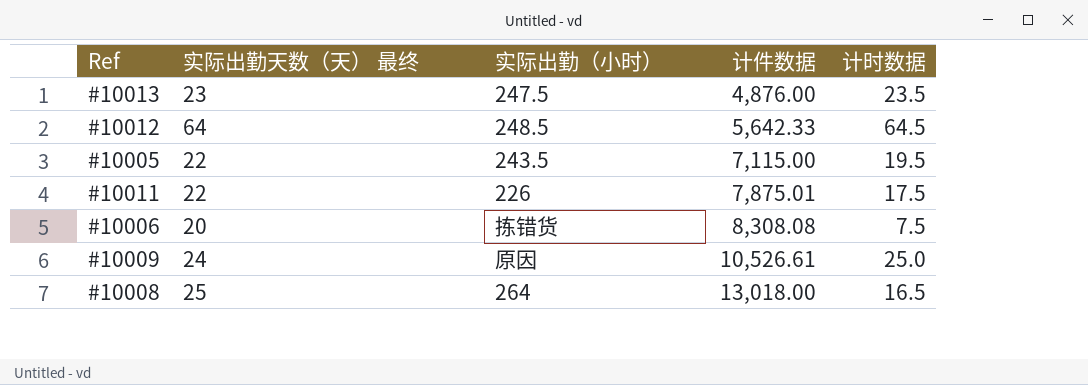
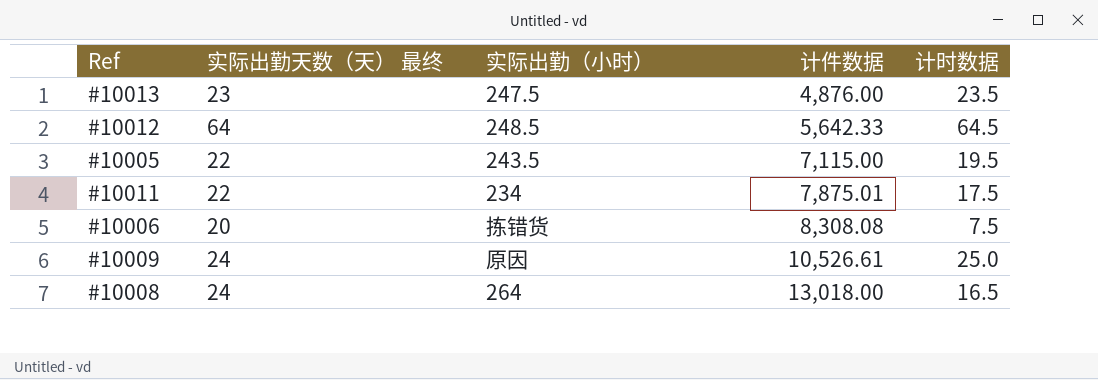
#10011 | 实际出勤（小时）: 226 -> 234
#10008 | 实际出勤天数（天） 最终: 25 -> 24

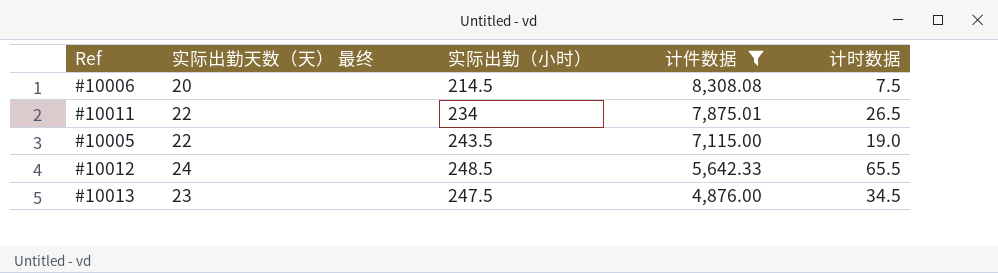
filter: none -> 计件数据 <= 8,308.08
row order: 计件数据 ascending -> 计件数据 descending
#10006 | 实际出勤（小时）: 拣错货 -> 214.5
#10011 | 计时数据: 17.5 -> 26.5
#10005 | 计时数据: 19.5 -> 19.0
#10012 | 实际出勤天数（天） 最终: 64 -> 24
#10012 | 计时数据: 64.5 -> 65.5
#10013 | 计时数据: 23.5 -> 34.5

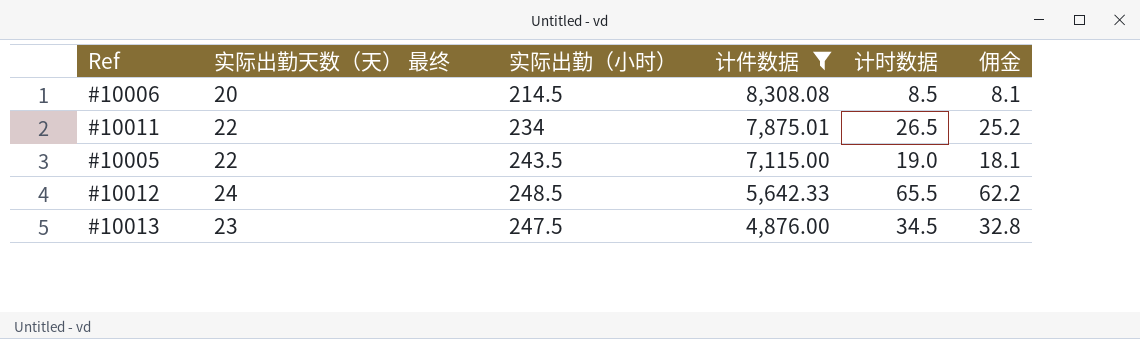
column 佣金 | formula: none -> [计时数据] * 0.95
#10006 | 计时数据: 7.5 -> 8.5

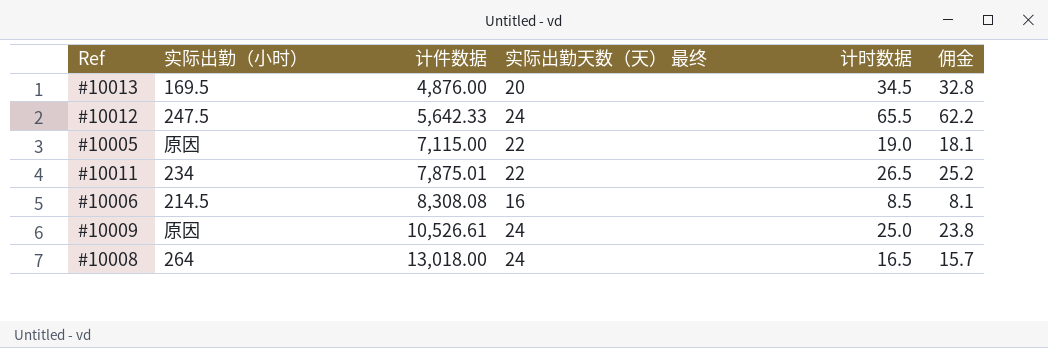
filter: 计件数据 <= 8,308.08 -> none
row order: 计件数据 descending -> 计件数据 ascending
column 实际出勤天数（天） 最终 | position: 2 -> 4
#10013 | 实际出勤（小时）: 247.5 -> 169.5
#10013 | 实际出勤天数（天） 最终: 23 -> 20
#10012 | 实际出勤（小时）: 248.5 -> 247.5
#10005 | 实际出勤（小时）: 243.5 -> 原因
#10006 | 实际出勤天数（天） 最终: 20 -> 16

